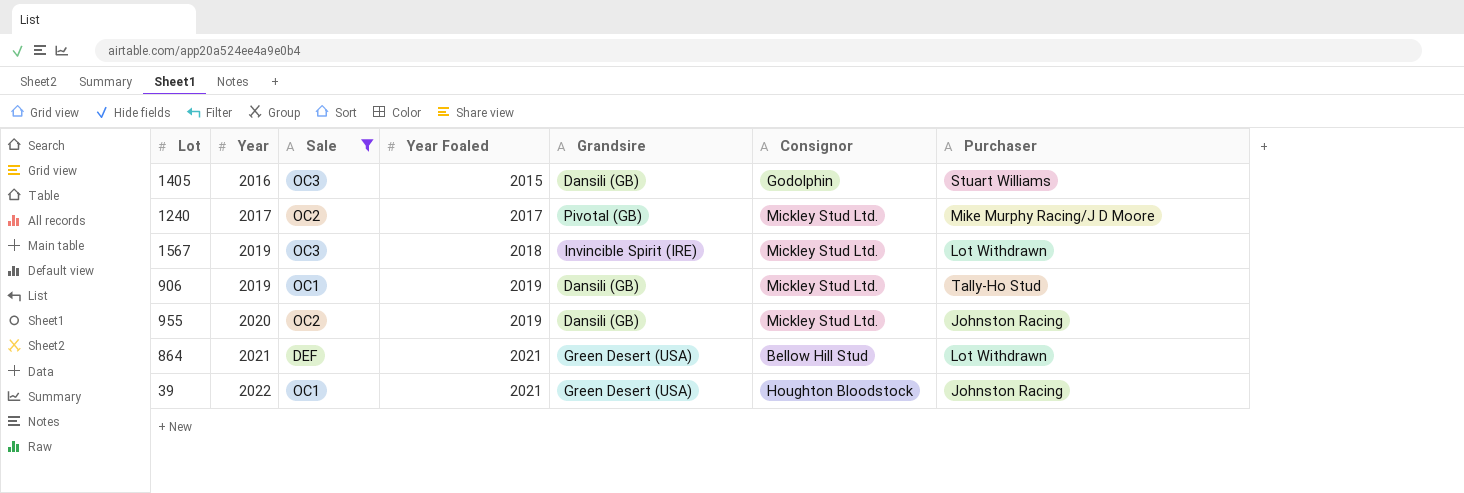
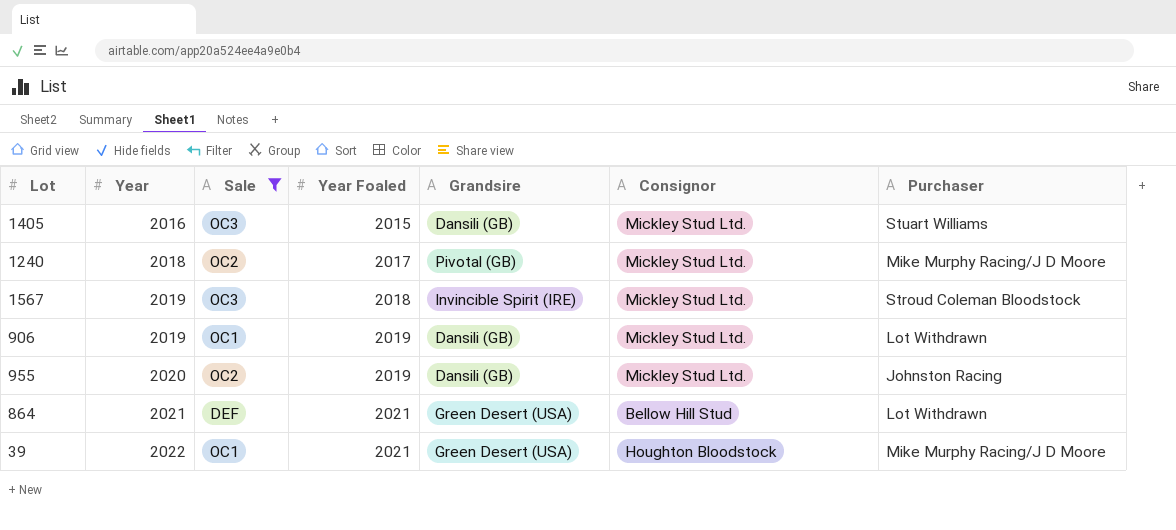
1405 | Consignor: Godolphin -> Mickley Stud Ltd.
1240 | Year: 2017 -> 2018
1567 | Purchaser: Lot Withdrawn -> Stroud Coleman Bloodstock
906 | Purchaser: Tally-Ho Stud -> Lot Withdrawn
39 | Purchaser: Johnston Racing -> Mike Murphy Racing/J D Moore

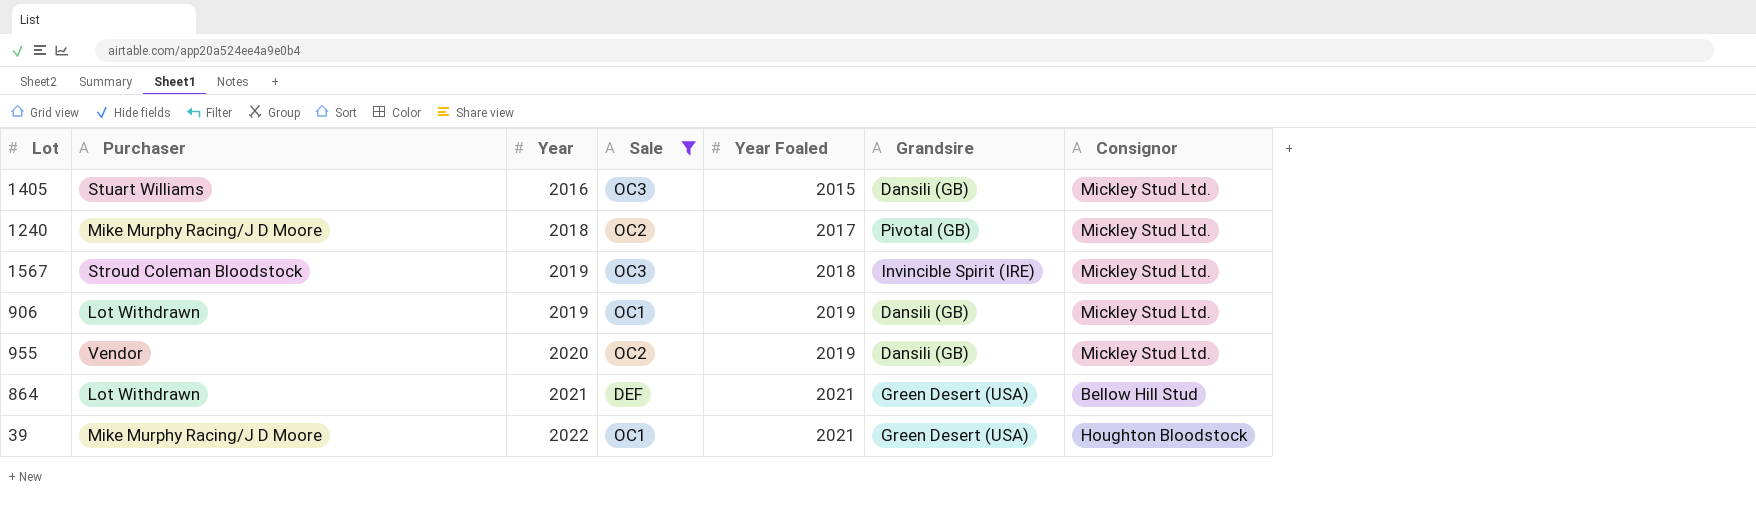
column Purchaser | position: 7 -> 2
955 | Purchaser: Johnston Racing -> Vendor

